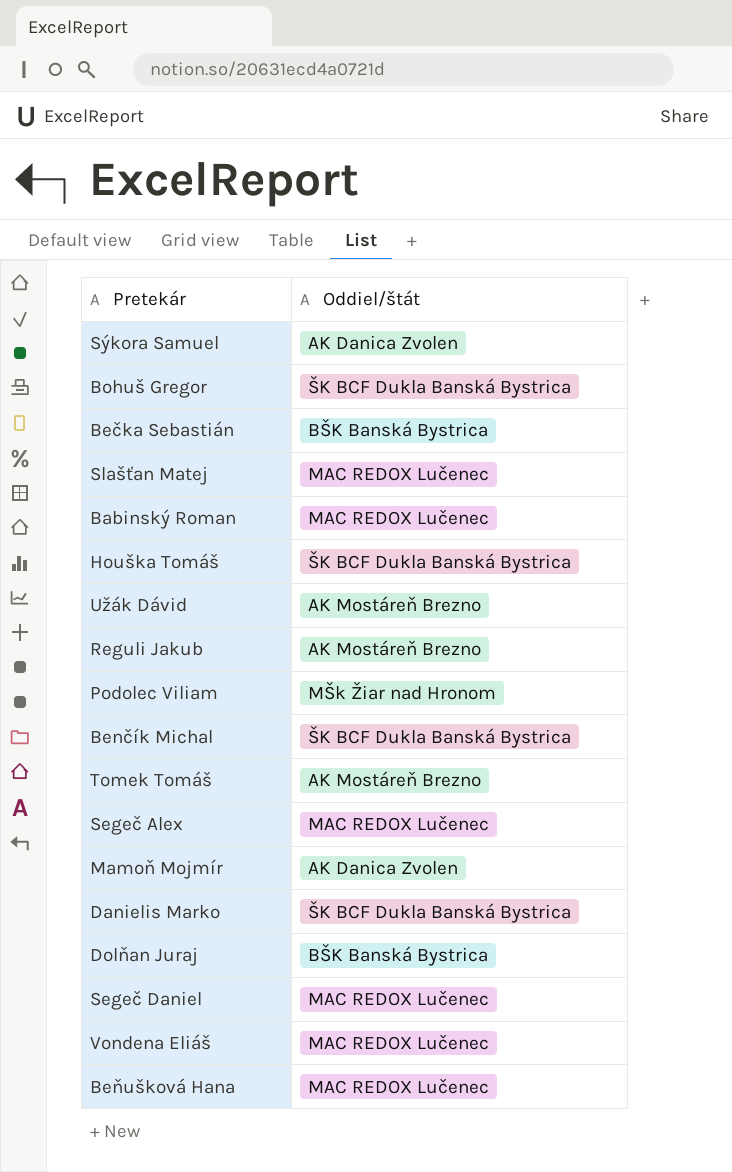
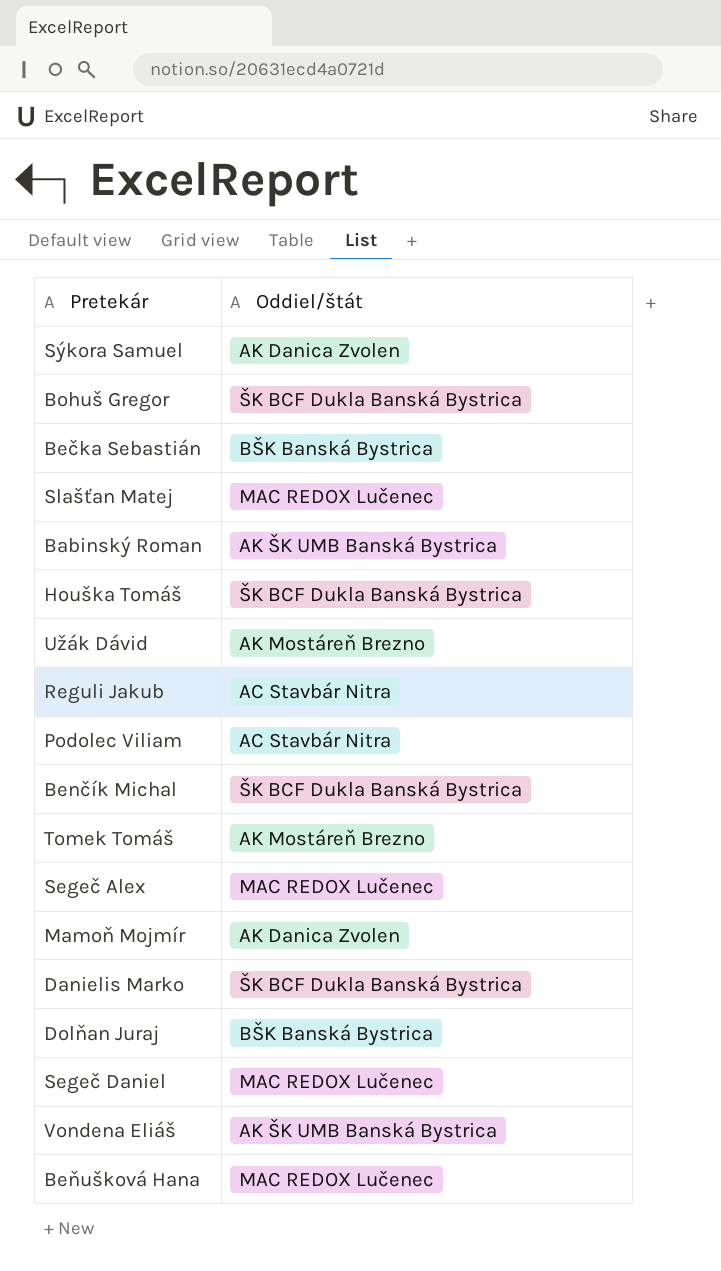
Babinský Roman | Oddiel/štát: MAC REDOX Lučenec -> AK ŠK UMB Banská Bystrica
Reguli Jakub | Oddiel/štát: AK Mostáreň Brezno -> AC Stavbár Nitra
Podolec Viliam | Oddiel/štát: MŠk Žiar nad Hronom -> AC Stavbár Nitra
Vondena Eliáš | Oddiel/štát: MAC REDOX Lučenec -> AK ŠK UMB Banská Bystrica

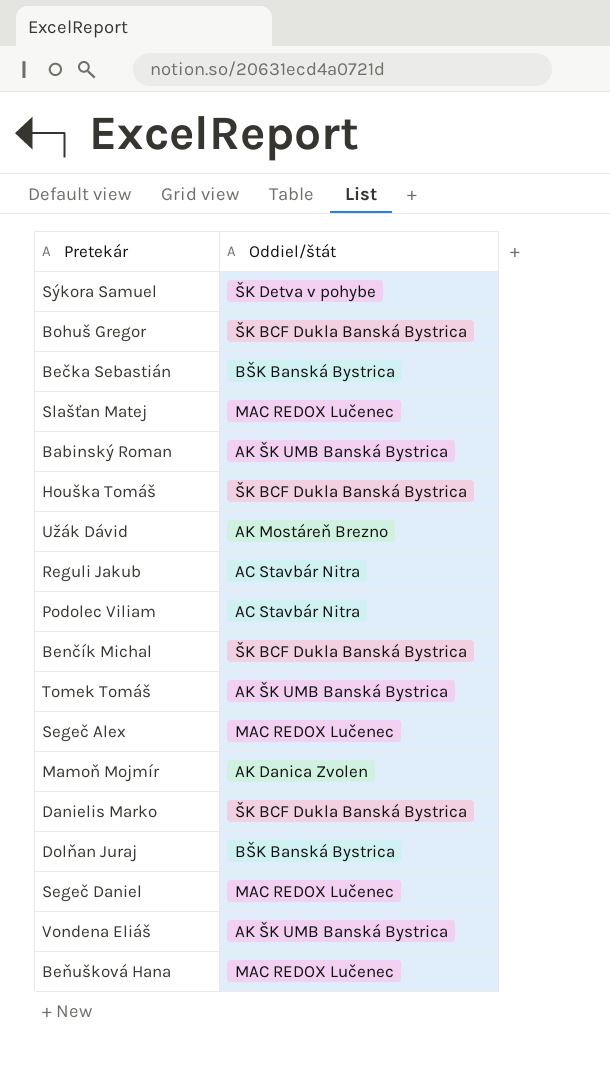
Sýkora Samuel | Oddiel/štát: AK Danica Zvolen -> ŠK Detva v pohybe
Tomek Tomáš | Oddiel/štát: AK Mostáreň Brezno -> AK ŠK UMB Banská Bystrica

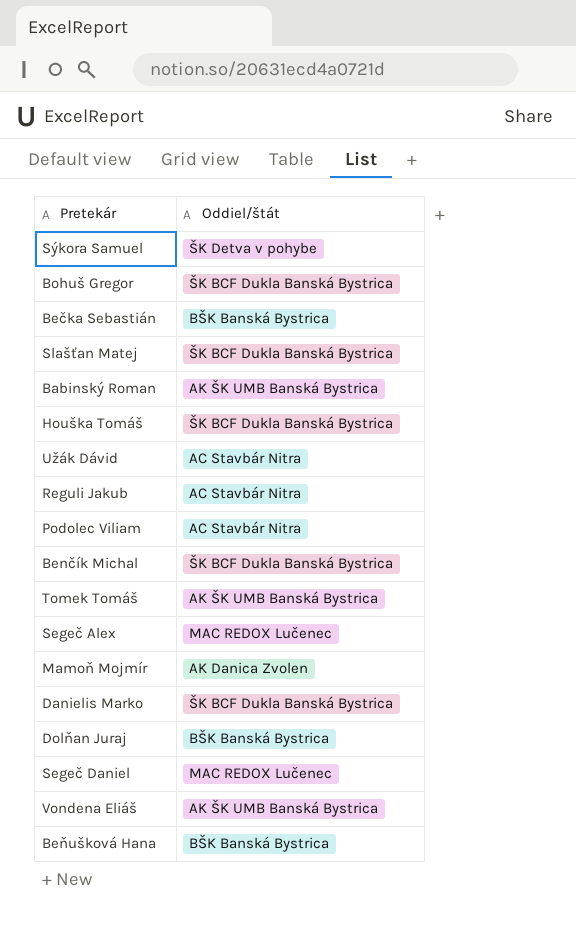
Slašťan Matej | Oddiel/štát: MAC REDOX Lučenec -> ŠK BCF Dukla Banská Bystrica
Užák Dávid | Oddiel/štát: AK Mostáreň Brezno -> AC Stavbár Nitra
Beňušková Hana | Oddiel/štát: MAC REDOX Lučenec -> BŠK Banská Bystrica

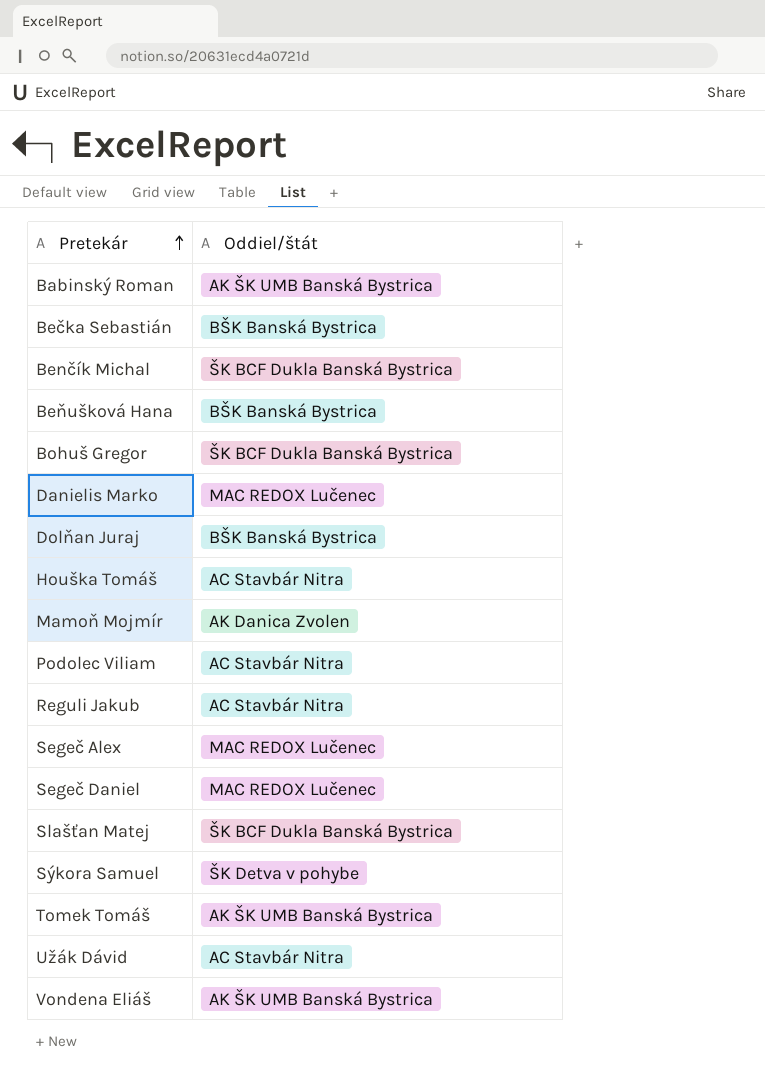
row order: none -> Pretekár ascending
Danielis Marko | Oddiel/štát: ŠK BCF Dukla Banská Bystrica -> MAC REDOX Lučenec
Houška Tomáš | Oddiel/štát: ŠK BCF Dukla Banská Bystrica -> AC Stavbár Nitra

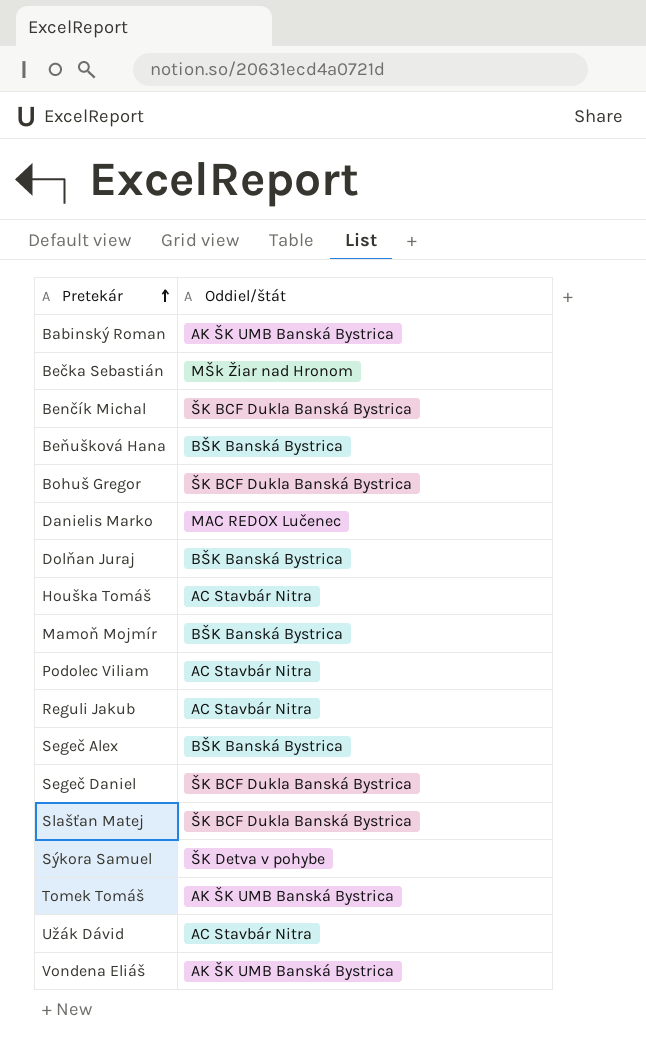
Bečka Sebastián | Oddiel/štát: BŠK Banská Bystrica -> MŠk Žiar nad Hronom
Mamoň Mojmír | Oddiel/štát: AK Danica Zvolen -> BŠK Banská Bystrica
Segeč Alex | Oddiel/štát: MAC REDOX Lučenec -> BŠK Banská Bystrica
Segeč Daniel | Oddiel/štát: MAC REDOX Lučenec -> ŠK BCF Dukla Banská Bystrica

